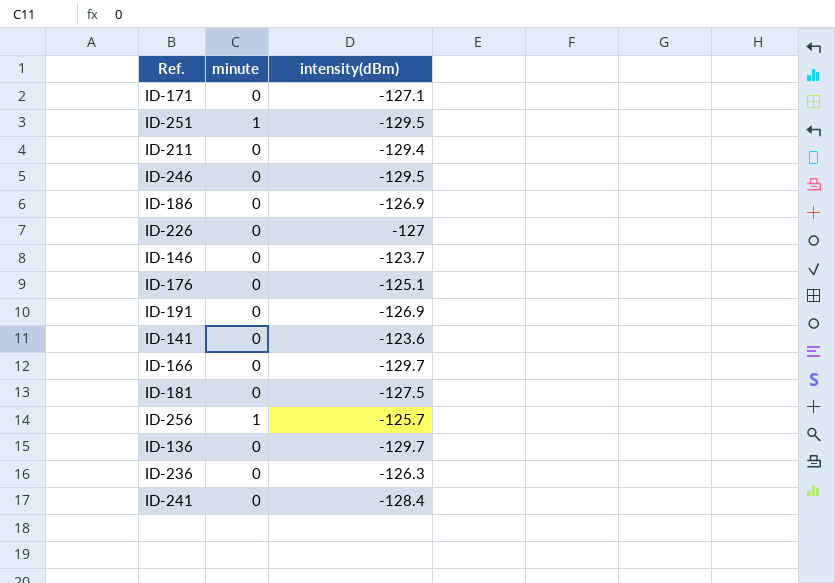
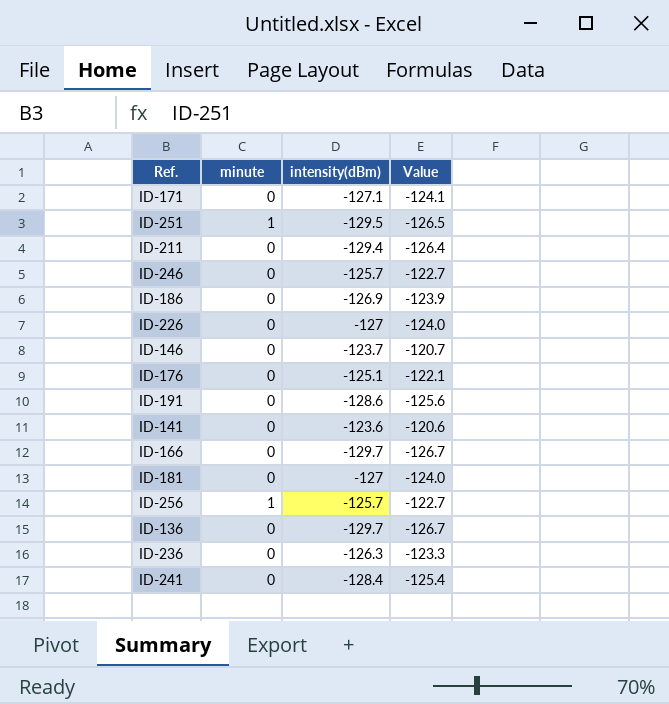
column Value | formula: none -> [intensity(dBm)] + 3
ID-246 | intensity(dBm): -129.5 -> -125.7
ID-191 | intensity(dBm): -126.9 -> -128.6
ID-181 | intensity(dBm): -127.5 -> -127

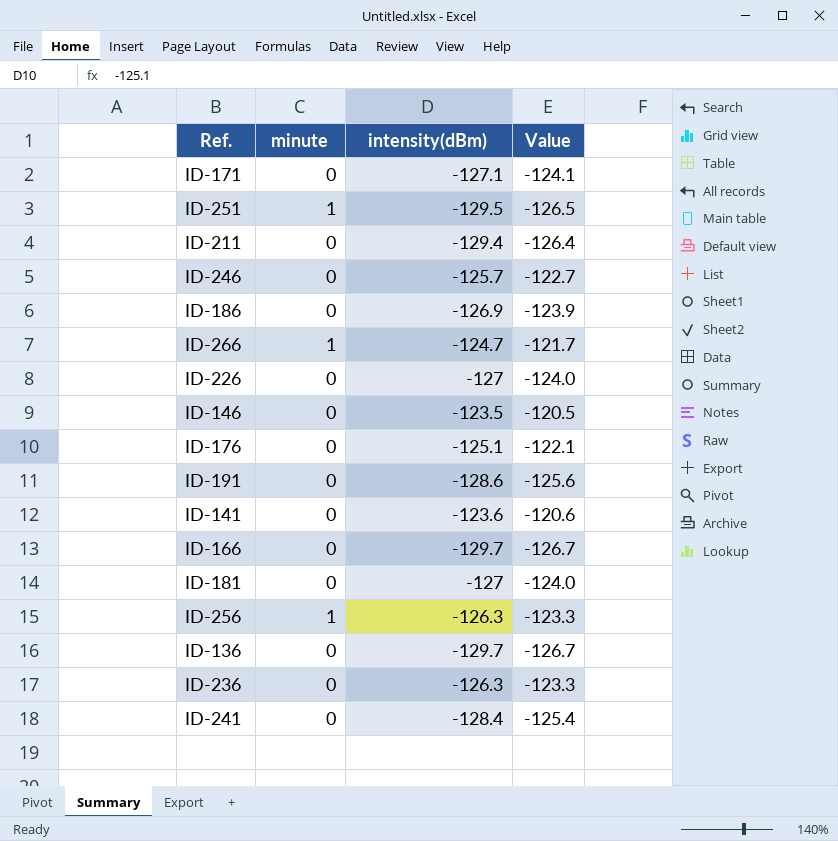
row ID-266: none -> 1 | -124.7 | -121.7
ID-146 | intensity(dBm): -123.7 -> -123.5
ID-146 | Value: -120.7 -> -120.5
ID-256 | intensity(dBm): -125.7 -> -126.3
ID-256 | Value: -122.7 -> -123.3

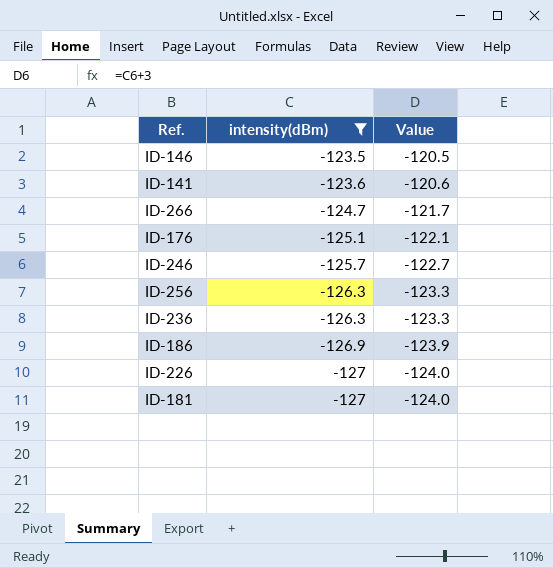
filter: none -> intensity(dBm) >= -127
row order: none -> intensity(dBm) descending
column minute | position: 2 -> none

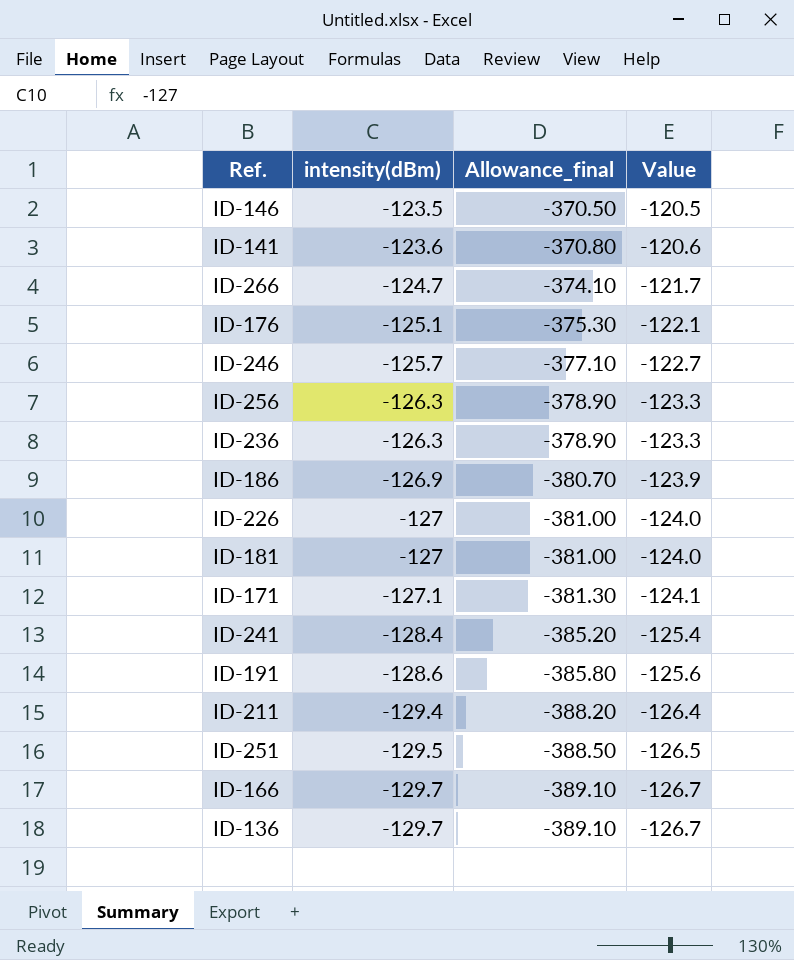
filter: intensity(dBm) >= -127 -> none
column Allowance_final | formula: none -> [intensity(dBm)] * 3

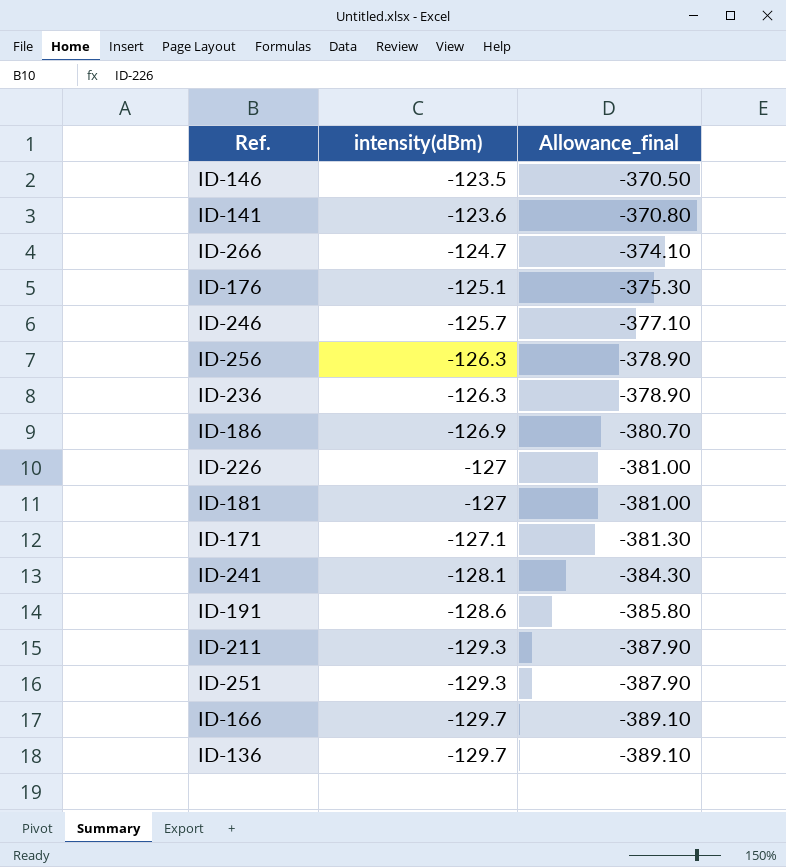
column Value | formula: [intensity(dBm)] + 3 -> none
ID-241 | intensity(dBm): -128.4 -> -128.1
ID-241 | Allowance_final: -385.20 -> -384.30
ID-211 | intensity(dBm): -129.4 -> -129.3
ID-211 | Allowance_final: -388.20 -> -387.90
ID-251 | intensity(dBm): -129.5 -> -129.3
ID-251 | Allowance_final: -388.50 -> -387.90

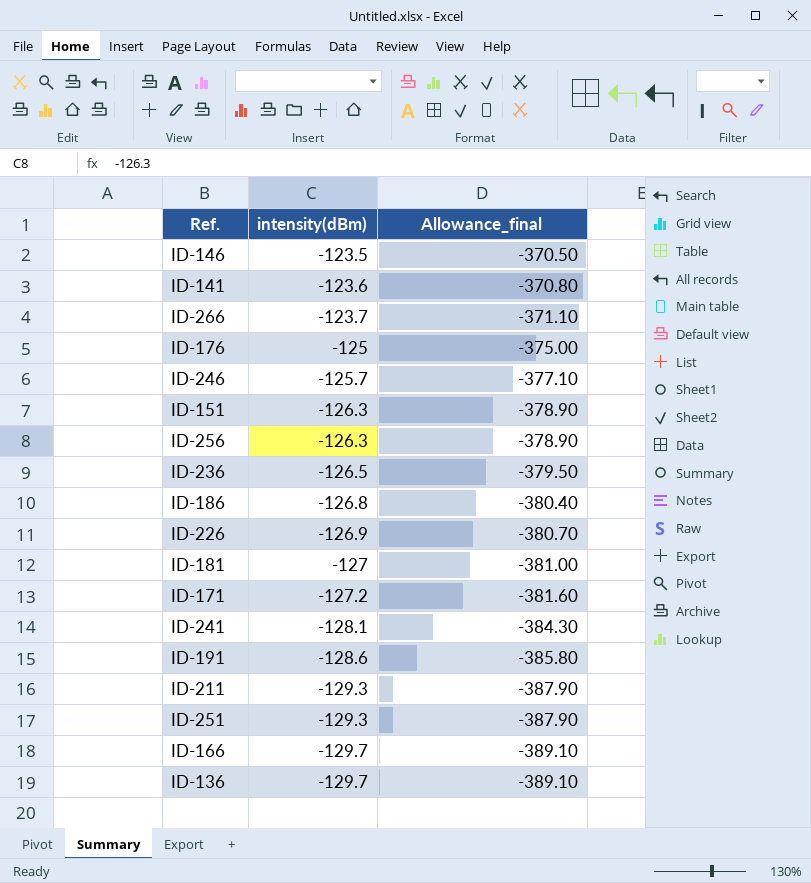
ID-266 | intensity(dBm): -124.7 -> -123.7
ID-266 | Allowance_final: -374.10 -> -371.10
ID-176 | intensity(dBm): -125.1 -> -125
ID-176 | Allowance_final: -375.30 -> -375.00
row ID-151: none -> -126.3 | -378.90
ID-236 | intensity(dBm): -126.3 -> -126.5
ID-236 | Allowance_final: -378.90 -> -379.50
ID-186 | intensity(dBm): -126.9 -> -126.8
ID-186 | Allowance_final: -380.70 -> -380.40
ID-226 | intensity(dBm): -127 -> -126.9
ID-226 | Allowance_final: -381.00 -> -380.70
ID-171 | intensity(dBm): -127.1 -> -127.2
ID-171 | Allowance_final: -381.30 -> -381.60

